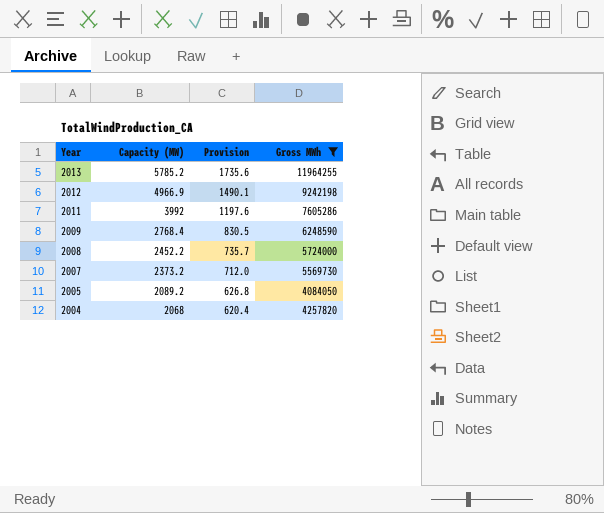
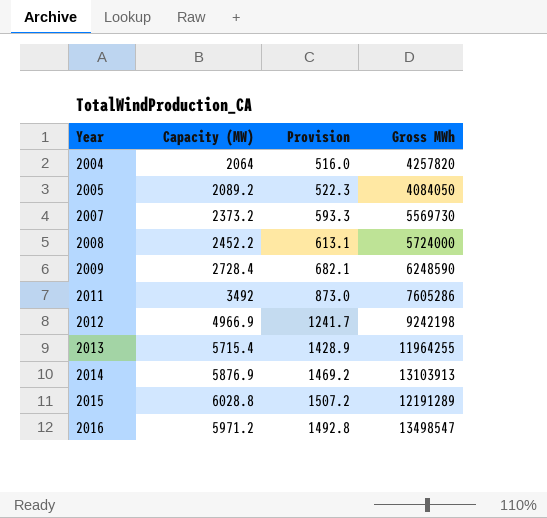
filter: Gross MWh <= 11964255 -> none
row order: Year descending -> Year ascending
column Provision | formula: [Capacity (MW)] * 0.3 -> [Capacity (MW)] * 0.25
2004 | Capacity (MW): 2068 -> 2064
2009 | Capacity (MW): 2768.4 -> 2728.4
2011 | Capacity (MW): 3992 -> 3492
2013 | Capacity (MW): 5785.2 -> 5715.4

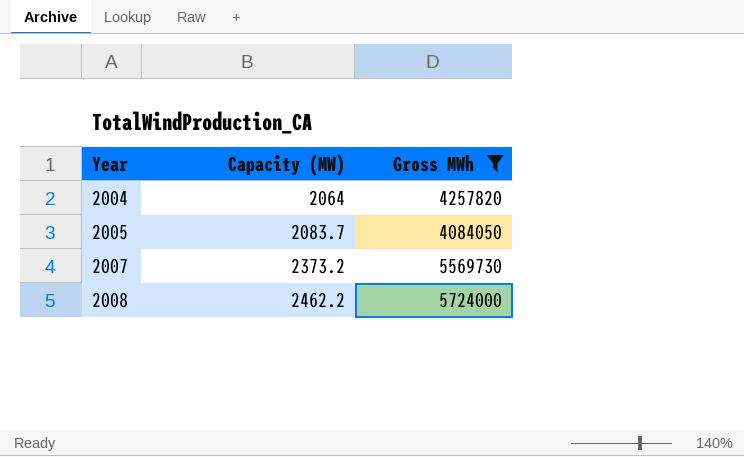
filter: none -> Gross MWh <= 5724000
column Provision | formula: [Capacity (MW)] * 0.25 -> none
2005 | Capacity (MW): 2089.2 -> 2083.7
2008 | Capacity (MW): 2452.2 -> 2462.2

